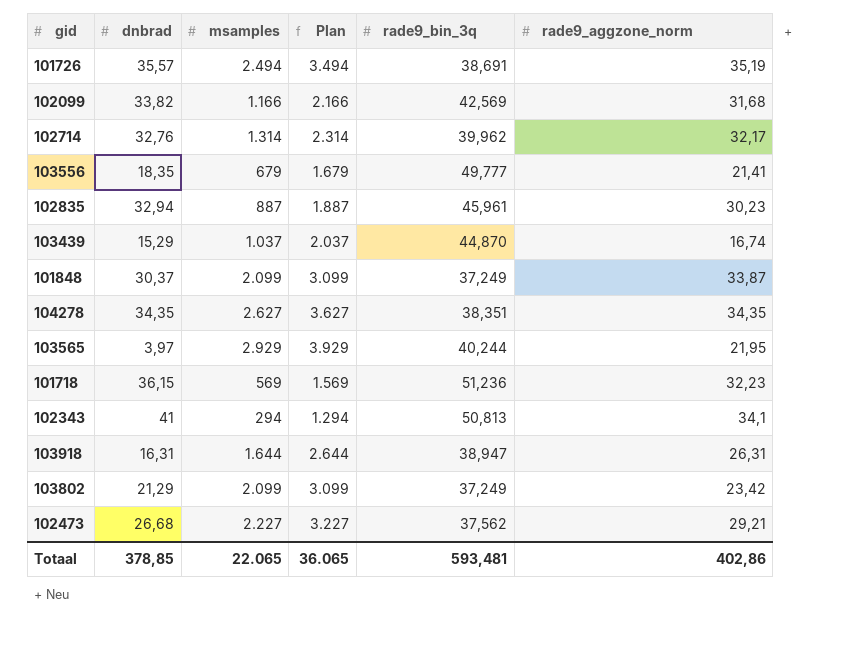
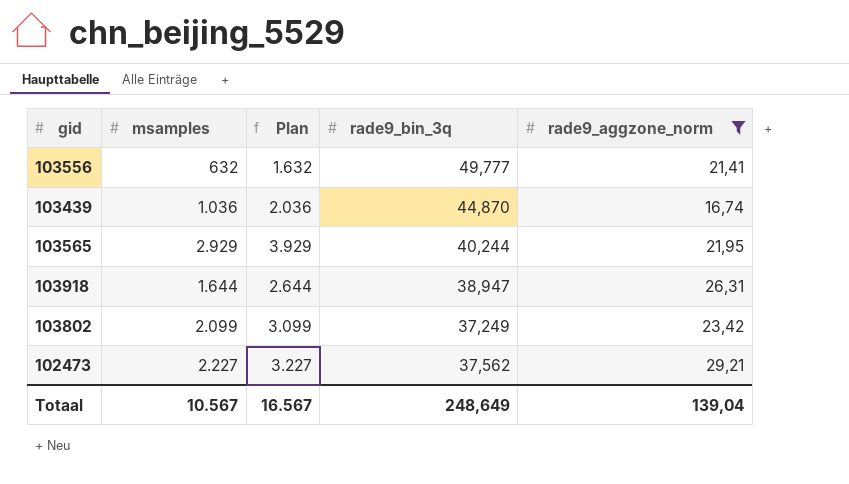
filter: none -> rade9_aggzone_norm <= 29,21
column dnbrad | position: 2 -> none
103556 | msamples: 679 -> 632
103556 | Plan: 1.679 -> 1.632
103439 | msamples: 1.037 -> 1.036
103439 | Plan: 2.037 -> 2.036
Totaal | msamples: 22.065 -> 10.567
Totaal | Plan: 36.065 -> 16.567
Totaal | rade9_bin_3q: 593,481 -> 248,649
Totaal | rade9_aggzone_norm: 402,86 -> 139,04

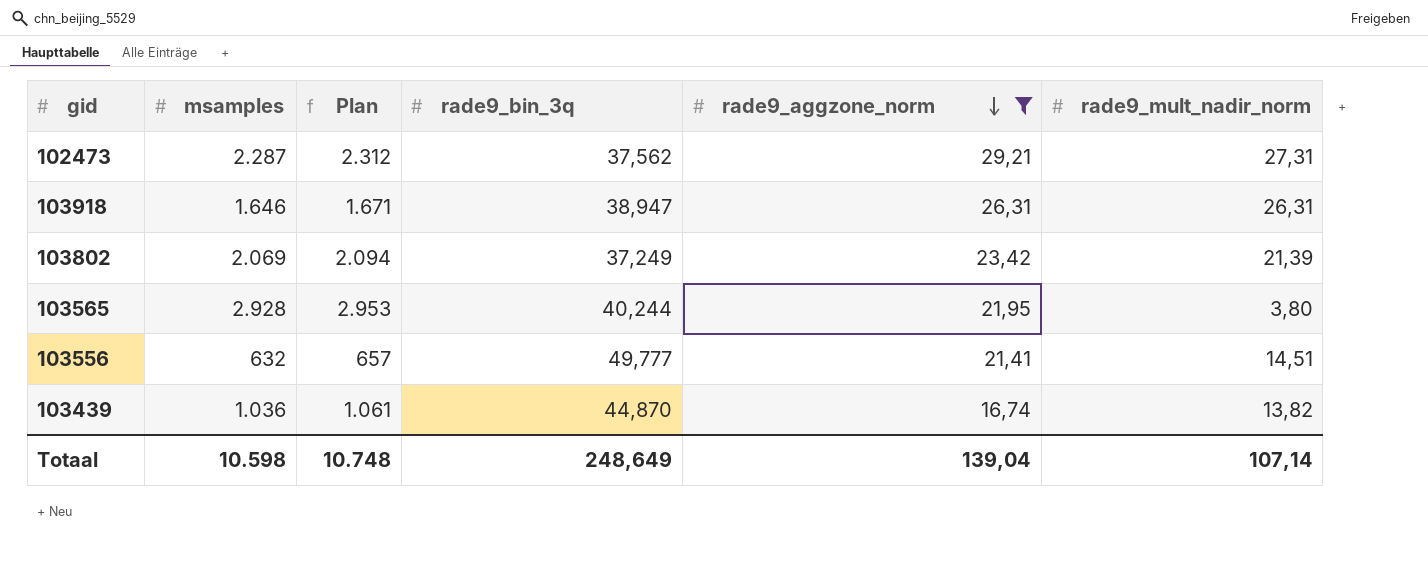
row order: none -> rade9_aggzone_norm descending
column Plan | formula: [msamples] + 1000 -> [msamples] + 25
column rade9_mult_nadir_norm | position: none -> 6
102473 | msamples: 2.227 -> 2.287
103918 | msamples: 1.644 -> 1.646
103802 | msamples: 2.099 -> 2.069
103565 | msamples: 2.929 -> 2.928
Totaal | msamples: 10.567 -> 10.598
Totaal | Plan: 16.567 -> 10.748

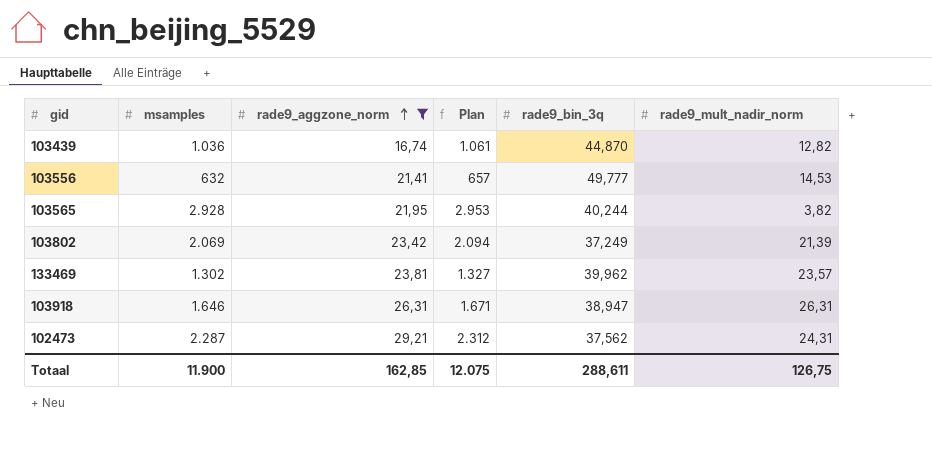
row order: rade9_aggzone_norm descending -> rade9_aggzone_norm ascending
column rade9_aggzone_norm | position: 5 -> 3
103439 | rade9_mult_nadir_norm: 13,82 -> 12,82
103556 | rade9_mult_nadir_norm: 14,51 -> 14,53
103565 | rade9_mult_nadir_norm: 3,80 -> 3,82
row 133469: none -> 1.302 | 23,81 | 1.327 | 39,962 | 23,57
102473 | rade9_mult_nadir_norm: 27,31 -> 24,31
Totaal | msamples: 10.598 -> 11.900
Totaal | rade9_aggzone_norm: 139,04 -> 162,85
Totaal | Plan: 10.748 -> 12.075
Totaal | rade9_bin_3q: 248,649 -> 288,611
Totaal | rade9_mult_nadir_norm: 107,14 -> 126,75

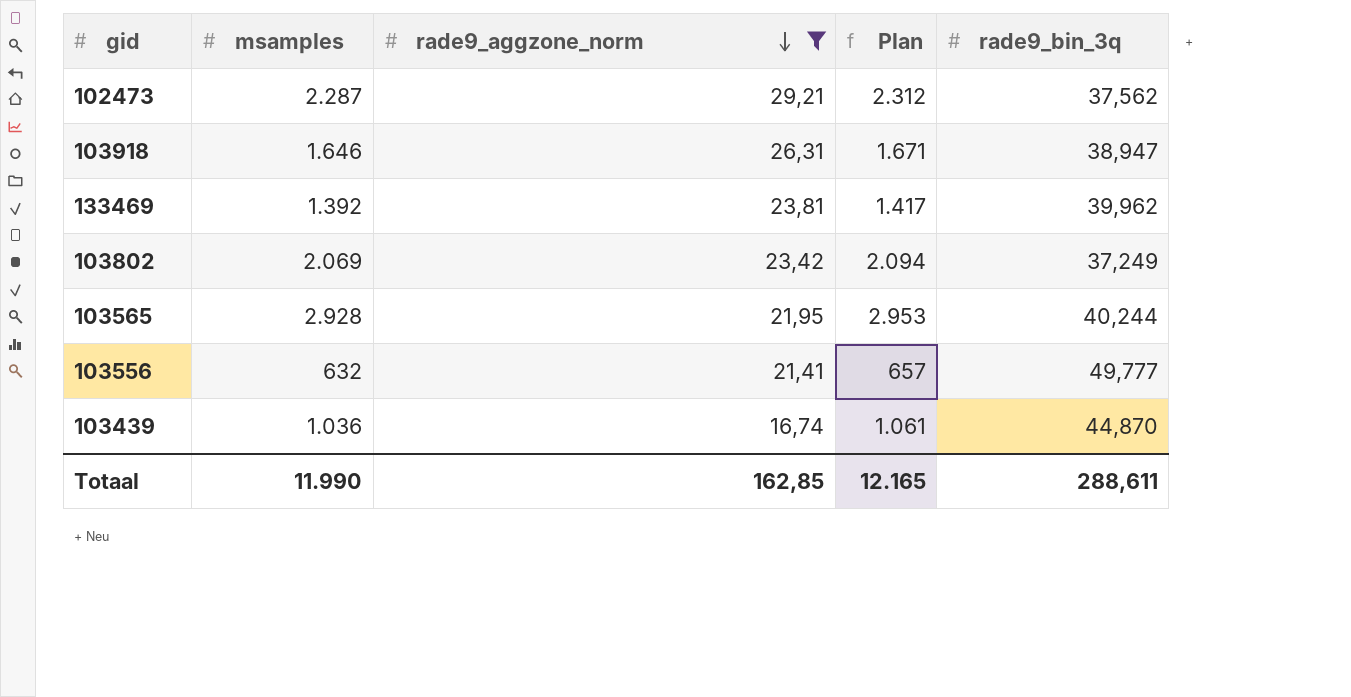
row order: rade9_aggzone_norm ascending -> rade9_aggzone_norm descending
column rade9_mult_nadir_norm | position: 6 -> none
133469 | msamples: 1.302 -> 1.392
133469 | Plan: 1.327 -> 1.417
Totaal | msamples: 11.900 -> 11.990
Totaal | Plan: 12.075 -> 12.165

